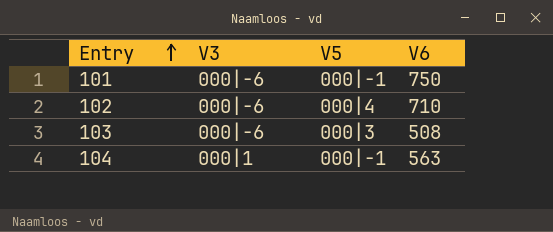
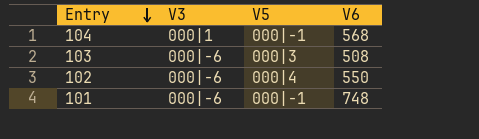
row order: Entry ascending -> Entry descending
104 | V6: 563 -> 568
102 | V6: 710 -> 550
101 | V6: 750 -> 748

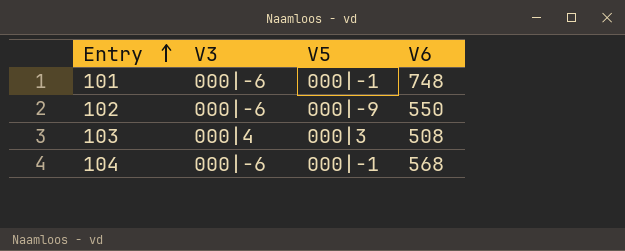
row order: Entry descending -> Entry ascending
102 | V5: 000|4 -> 000|-9
103 | V3: 000|-6 -> 000|4
104 | V3: 000|1 -> 000|-6

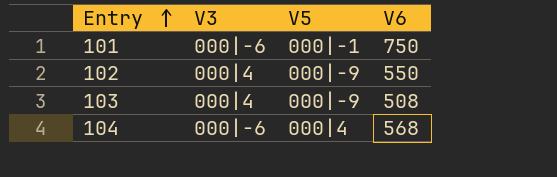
101 | V6: 748 -> 750
102 | V3: 000|-6 -> 000|4
103 | V5: 000|3 -> 000|-9
104 | V5: 000|-1 -> 000|4

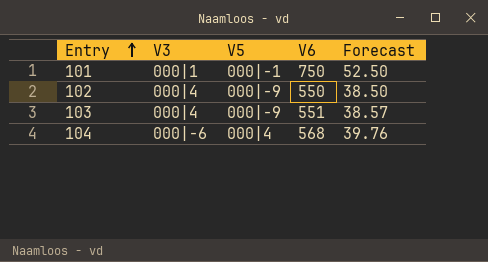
column Forecast | formula: none -> [V6] * 0.07
101 | V3: 000|-6 -> 000|1
103 | V6: 508 -> 551

